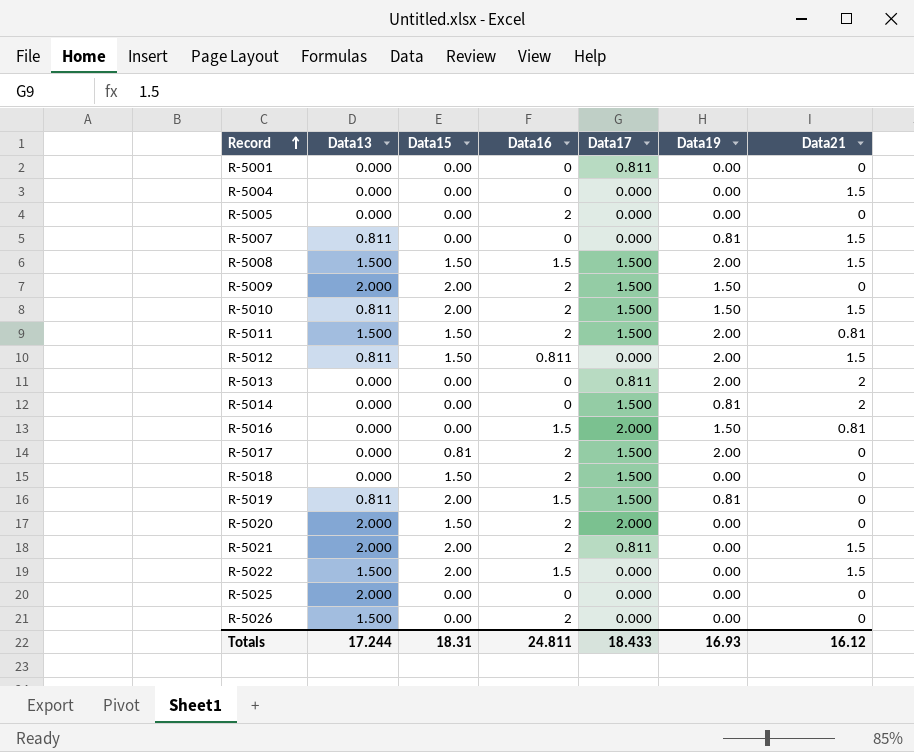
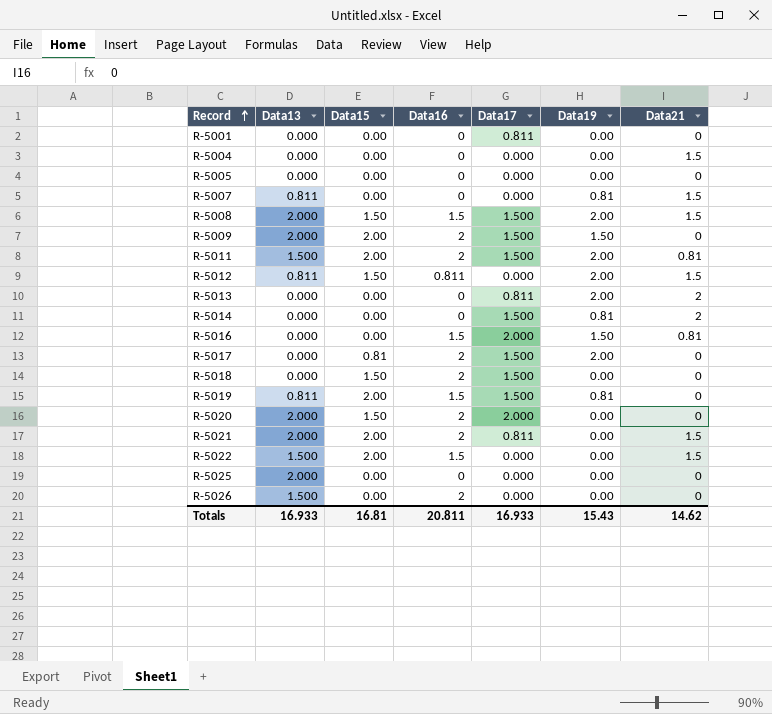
row R-5010: 0.811 | 2.00 | 2 | 1.500 | 1.50 | 1.5 -> none
R-5005 | Data16: 2 -> 0
R-5008 | Data13: 1.500 -> 2.000
R-5011 | Data15: 1.50 -> 2.00
Totals | Data13: 17.244 -> 16.933
Totals | Data15: 18.31 -> 16.81
Totals | Data16: 24.811 -> 20.811
Totals | Data17: 18.433 -> 16.933
Totals | Data19: 16.93 -> 15.43
Totals | Data21: 16.12 -> 14.62

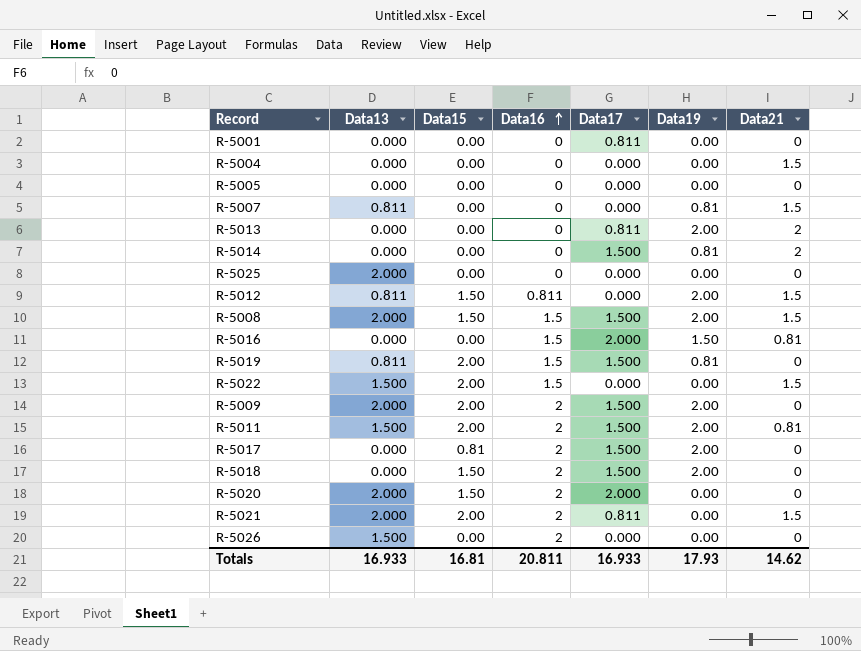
row order: Record ascending -> Data16 ascending
R-5009 | Data19: 1.50 -> 2.00
R-5018 | Data19: 0.00 -> 2.00
Totals | Data19: 15.43 -> 17.93

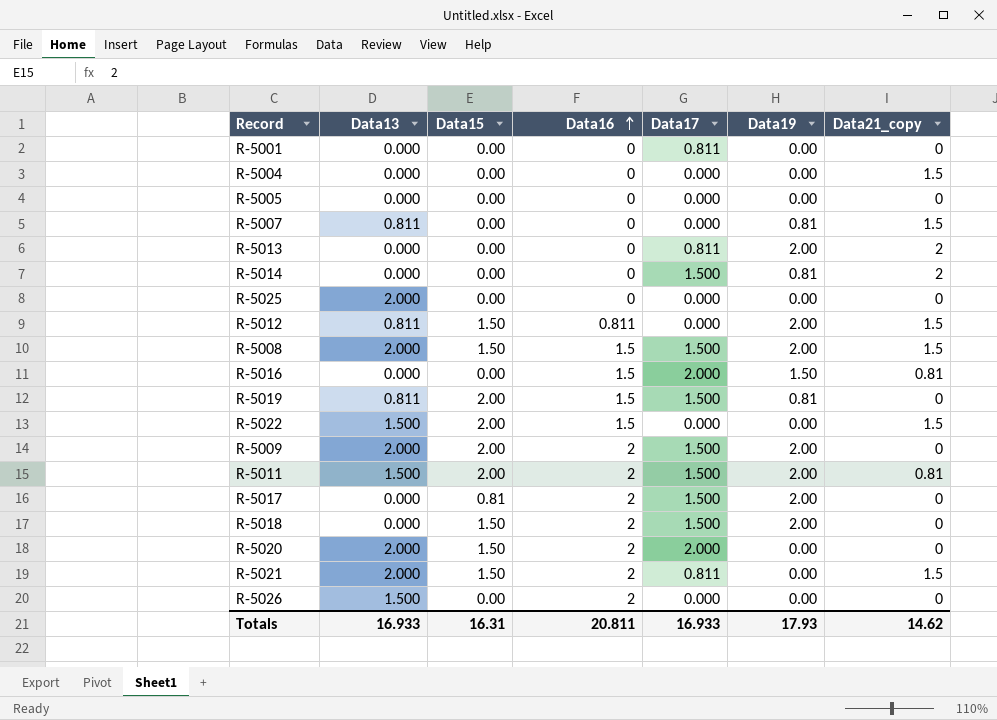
column name: Data21 -> Data21_copy
R-5021 | Data15: 2.00 -> 1.50
Totals | Data15: 16.81 -> 16.31

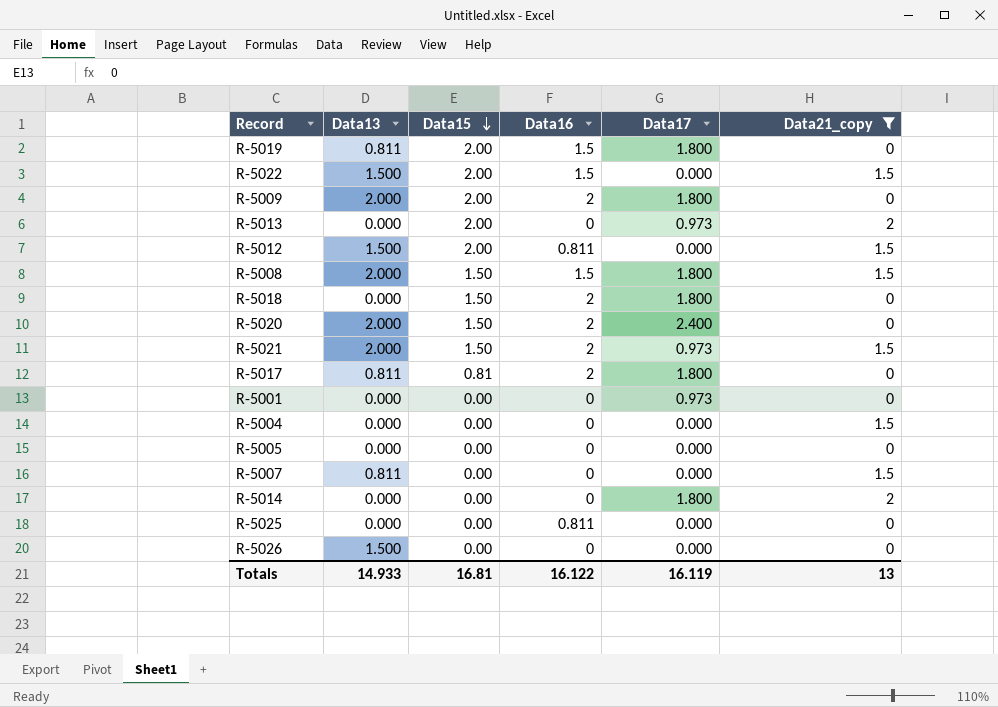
filter: none -> Data21_copy != 0.81
row order: Data16 ascending -> Data15 descending
column Data19 | position: 6 -> none
R-5019 | Data17: 1.500 -> 1.800
R-5009 | Data17: 1.500 -> 1.800
R-5013 | Data15: 0.00 -> 2.00
R-5013 | Data17: 0.811 -> 0.973
R-5012 | Data13: 0.811 -> 1.500
R-5012 | Data15: 1.50 -> 2.00
R-5008 | Data17: 1.500 -> 1.800
R-5018 | Data17: 1.500 -> 1.800
R-5020 | Data17: 2.000 -> 2.400
R-5021 | Data17: 0.811 -> 0.973
R-5017 | Data13: 0.000 -> 0.811
R-5017 | Data17: 1.500 -> 1.800
R-5001 | Data17: 0.811 -> 0.973
R-5014 | Data17: 1.500 -> 1.800
R-5025 | Data13: 2.000 -> 0.000
R-5025 | Data16: 0 -> 0.811
R-5026 | Data16: 2 -> 0
Totals | Data13: 16.933 -> 14.933
Totals | Data15: 16.31 -> 16.81
Totals | Data16: 20.811 -> 16.122
Totals | Data17: 16.933 -> 16.119
Totals | Data21_copy: 14.62 -> 13

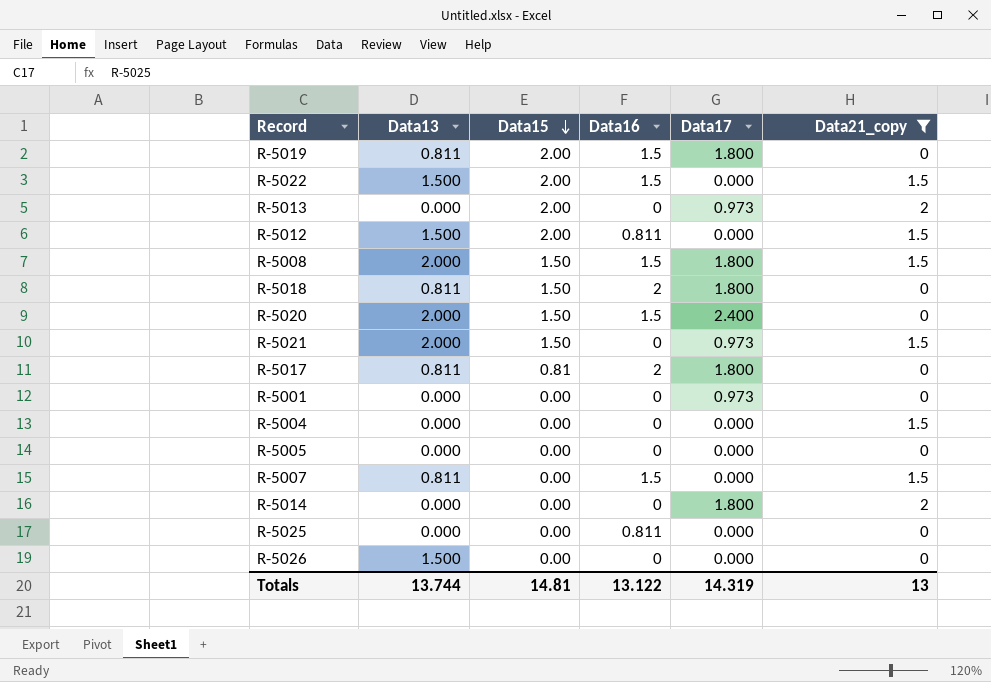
row R-5009: 2.000 | 2.00 | 2 | 1.800 | 0 -> none
R-5018 | Data13: 0.000 -> 0.811
R-5020 | Data16: 2 -> 1.5
R-5021 | Data16: 2 -> 0
R-5007 | Data16: 0 -> 1.5
Totals | Data13: 14.933 -> 13.744
Totals | Data15: 16.81 -> 14.81
Totals | Data16: 16.122 -> 13.122
Totals | Data17: 16.119 -> 14.319

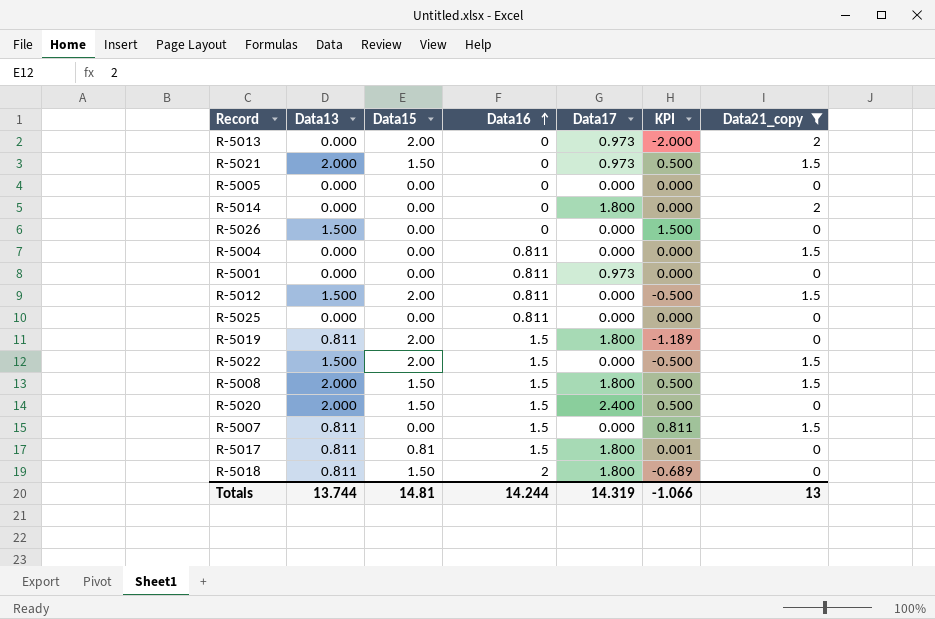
row order: Data15 descending -> Data16 ascending
column KPI | formula: none -> [Data13] - [Data15]
R-5004 | Data16: 0 -> 0.811
R-5001 | Data16: 0 -> 0.811
R-5017 | Data16: 2 -> 1.5
Totals | Data16: 13.122 -> 14.244

